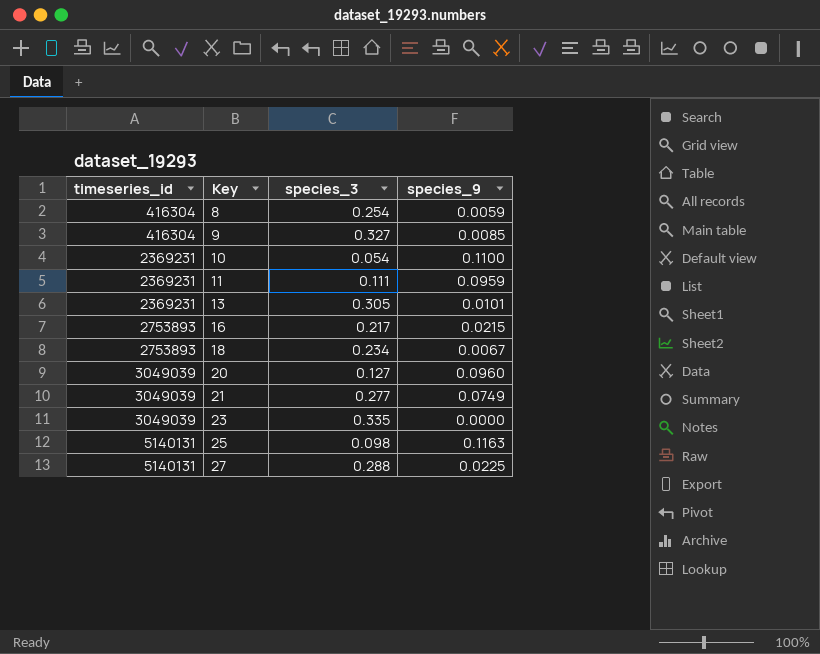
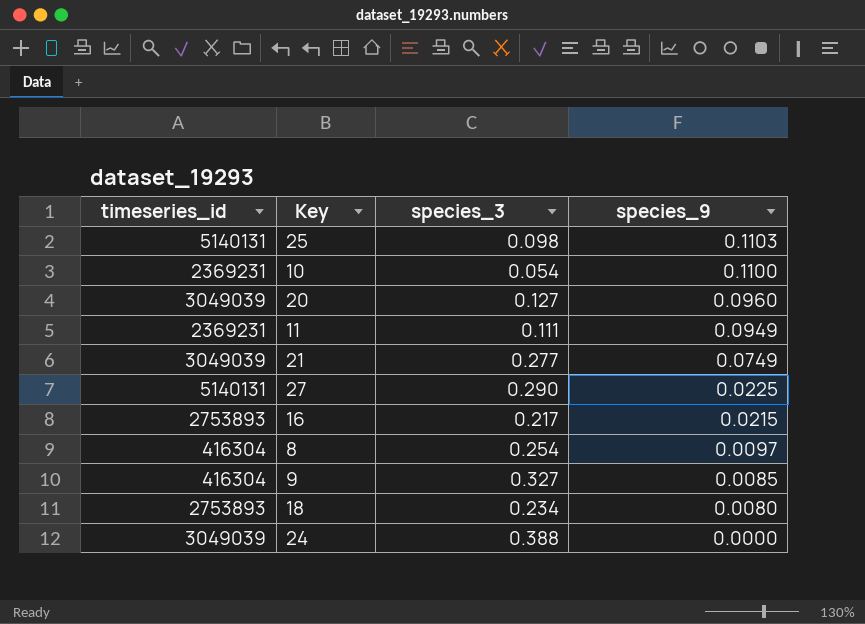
row order: timeseries_id ascending -> species_9 descending
row 13: 2369231 | 0.305 | 0.0101 -> none
row 23: 3049039 | 0.335 | 0.0000 -> none
25 | species_9: 0.1163 -> 0.1103
11 | species_9: 0.0959 -> 0.0949
27 | species_3: 0.288 -> 0.290
8 | species_9: 0.0059 -> 0.0097
18 | species_9: 0.0067 -> 0.0080
row 24: none -> 3049039 | 0.388 | 0.0000

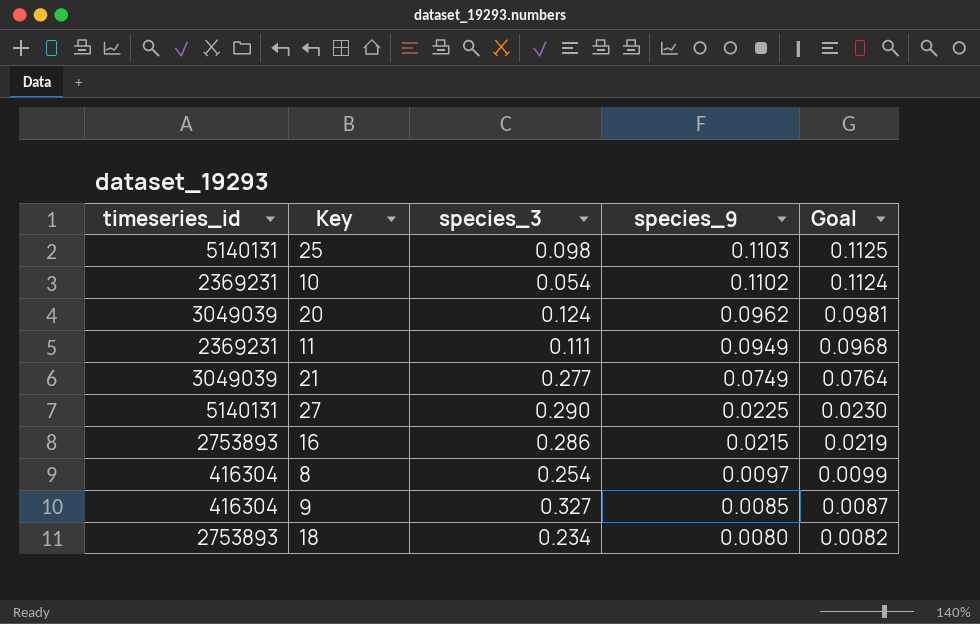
column Goal | formula: none -> [species_9] * 1.02
row 24: 3049039 | 0.388 | 0.0000 -> none
10 | species_9: 0.1100 -> 0.1102
20 | species_3: 0.127 -> 0.124
20 | species_9: 0.0960 -> 0.0962
16 | species_3: 0.217 -> 0.286

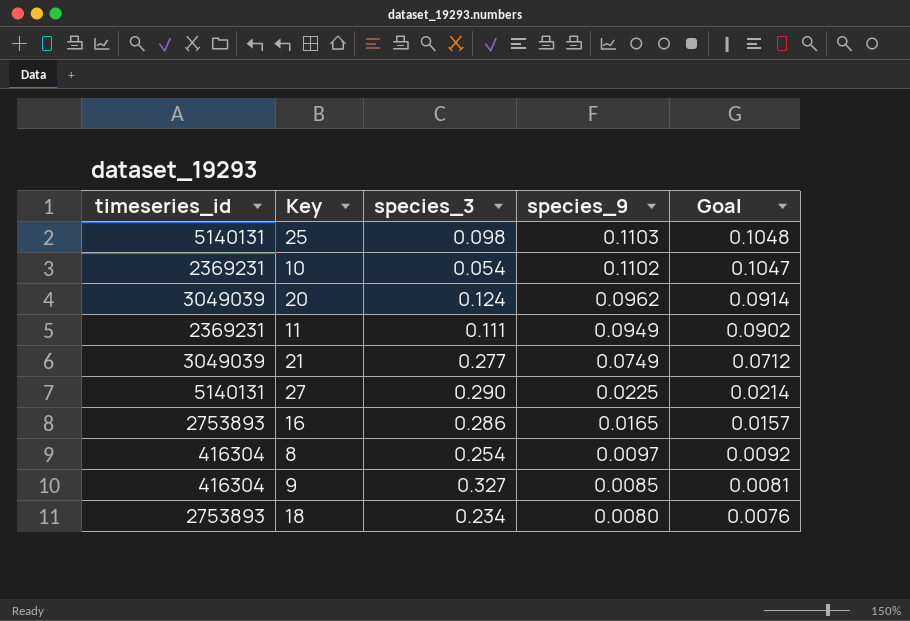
column Goal | formula: [species_9] * 1.02 -> [species_9] * 0.95
16 | species_9: 0.0215 -> 0.0165

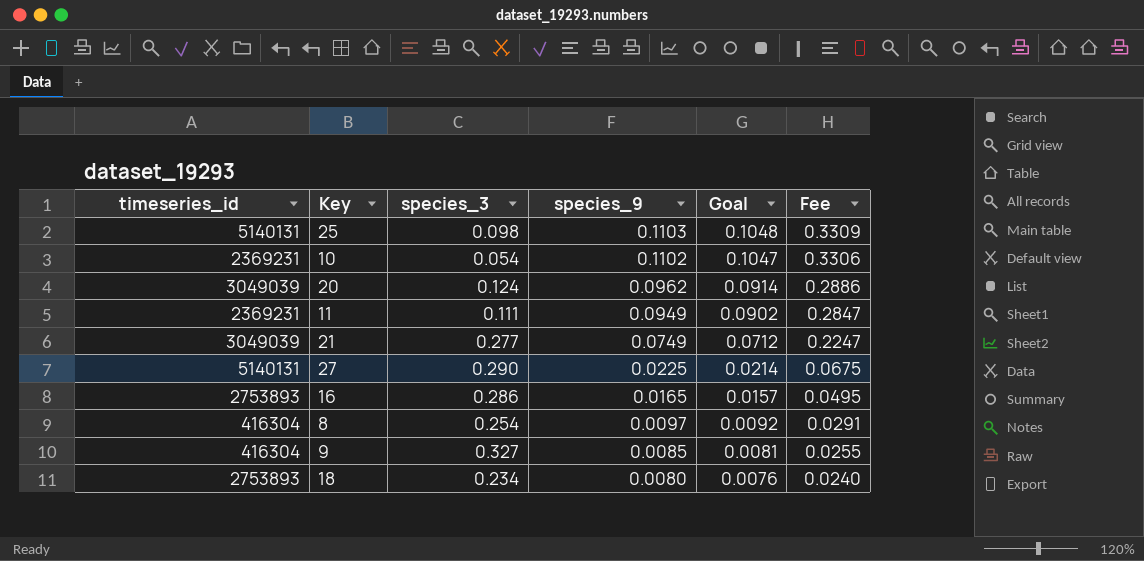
column Fee | formula: none -> [species_9] * 3

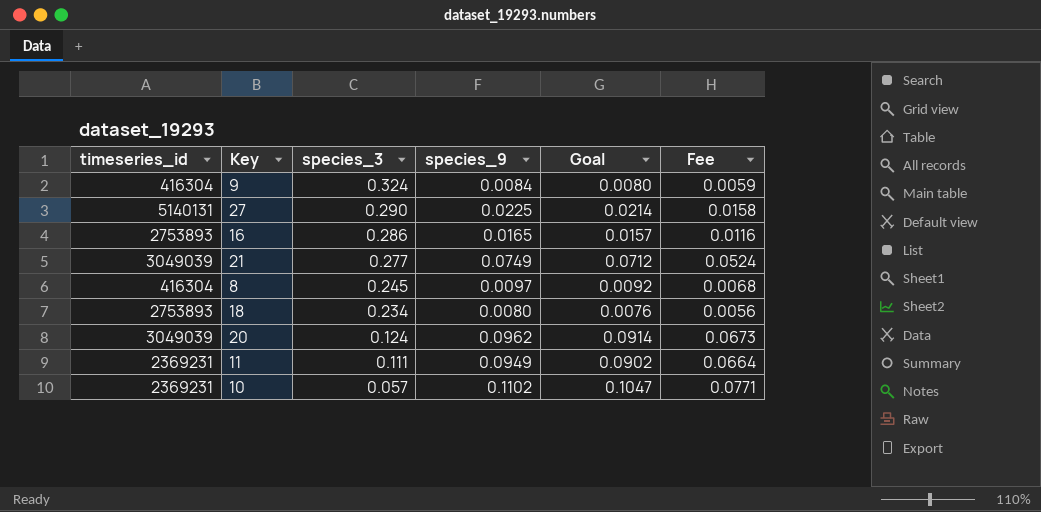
row order: species_9 descending -> species_3 descending
column Fee | formula: [species_9] * 3 -> [species_9] * 0.7
row 25: 5140131 | 0.098 | 0.1103 | 0.1048 | 0.3309 -> none
9 | species_3: 0.327 -> 0.324
9 | species_9: 0.0085 -> 0.0084
9 | Goal: 0.0081 -> 0.0080
8 | species_3: 0.254 -> 0.245
10 | species_3: 0.054 -> 0.057

